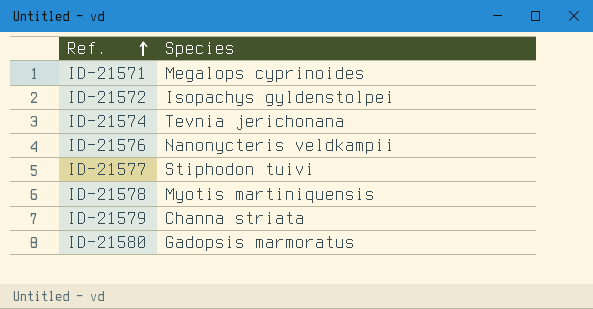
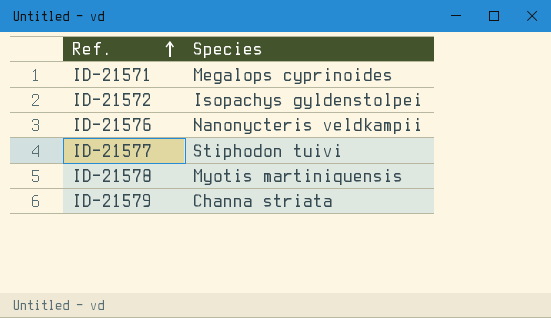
row ID-21574: Tevnia jerichonana -> none
row ID-21580: Gadopsis marmoratus -> none

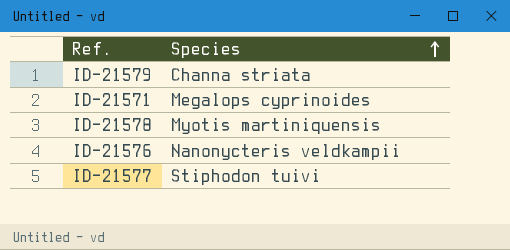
row order: Ref. ascending -> Species ascending
row ID-21572: Isopachys gyldenstolpei -> none

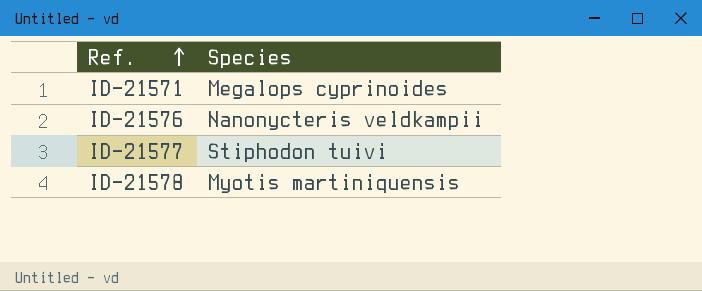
row order: Species ascending -> Ref. ascending
row ID-21579: Channa striata -> none

